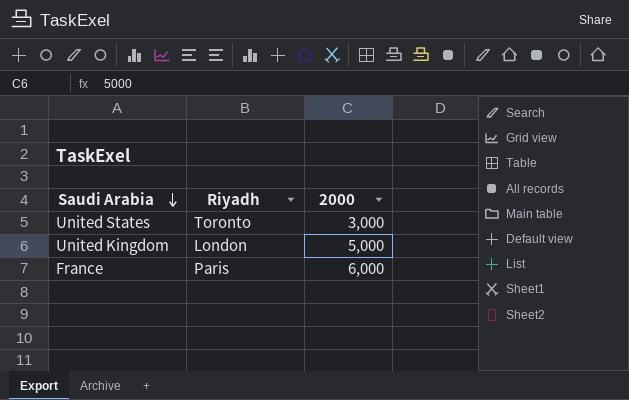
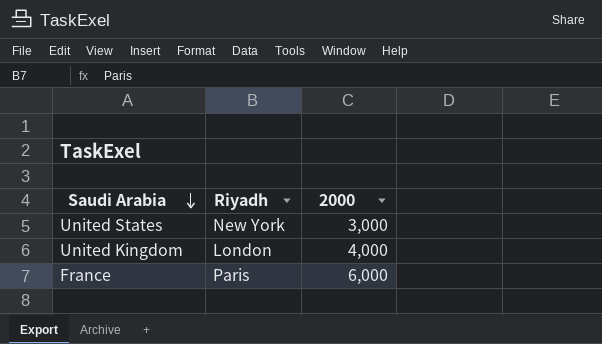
United States | Riyadh: Toronto -> New York
United Kingdom | 2000: 5,000 -> 4,000

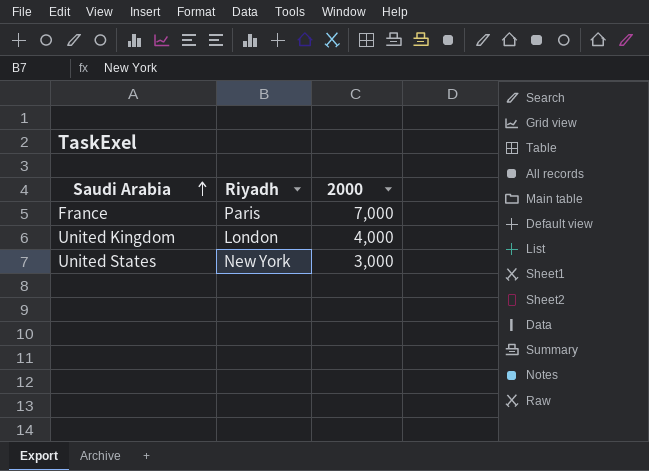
row order: Saudi Arabia descending -> Saudi Arabia ascending
France | 2000: 6,000 -> 7,000

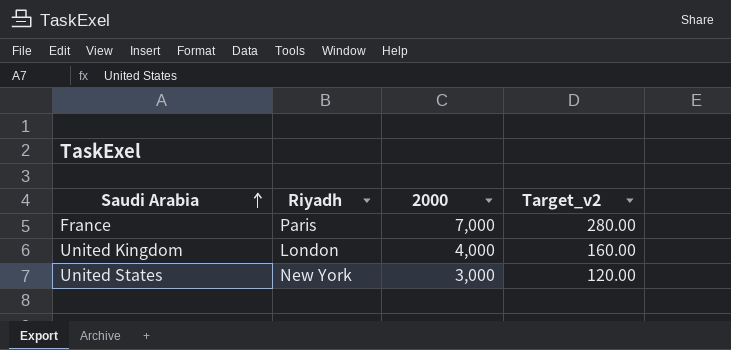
column Target_v2 | formula: none -> [2000] * 0.04

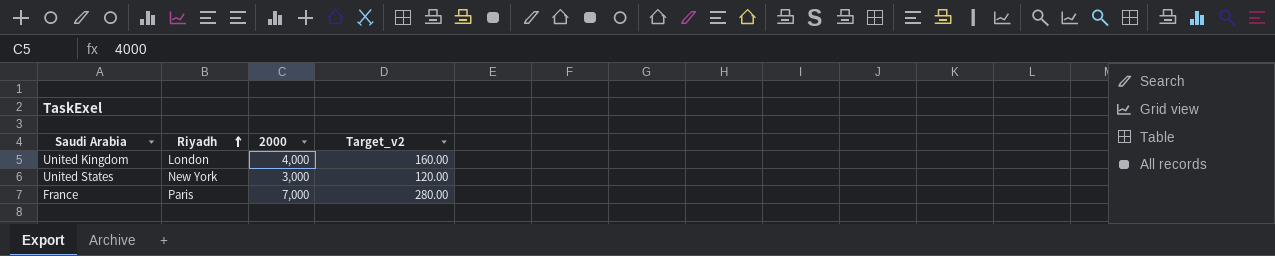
row order: Saudi Arabia ascending -> Riyadh ascending

